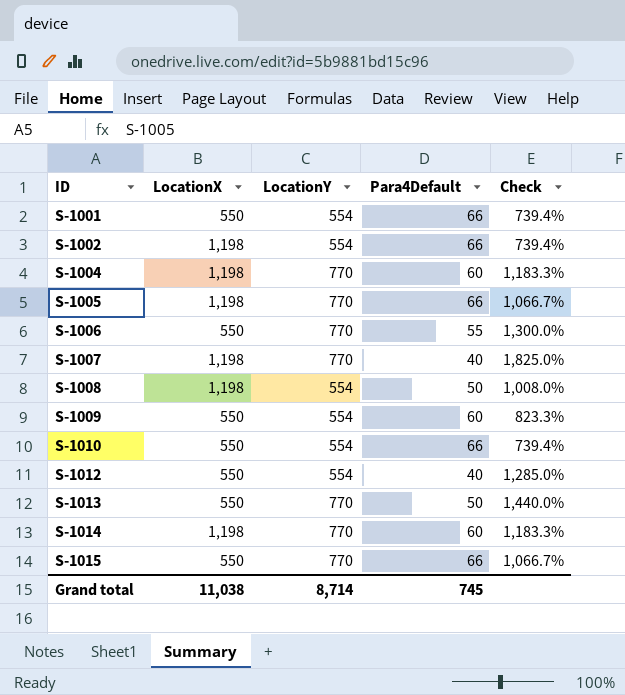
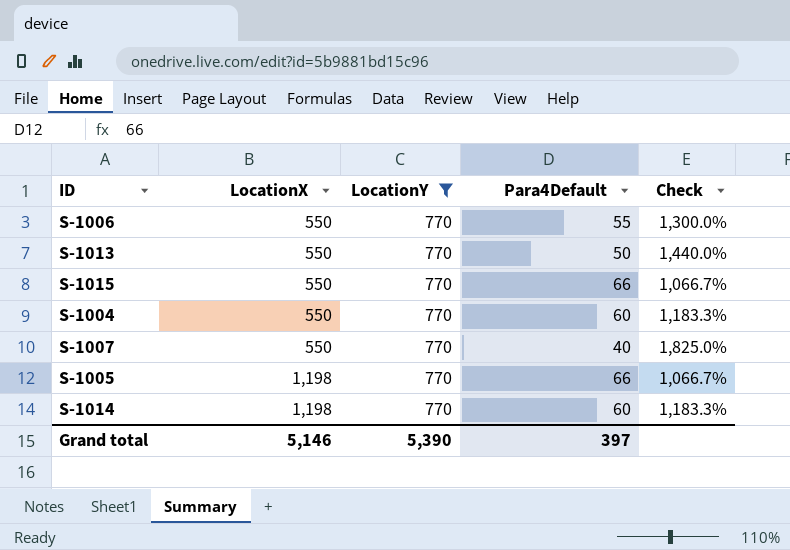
filter: none -> LocationY = 770
row order: ID ascending -> LocationX ascending
S-1004 | LocationX: 1,198 -> 550
S-1007 | LocationX: 1,198 -> 550
Grand total | LocationX: 11,038 -> 5,146
Grand total | LocationY: 8,714 -> 5,390
Grand total | Para4Default: 745 -> 397

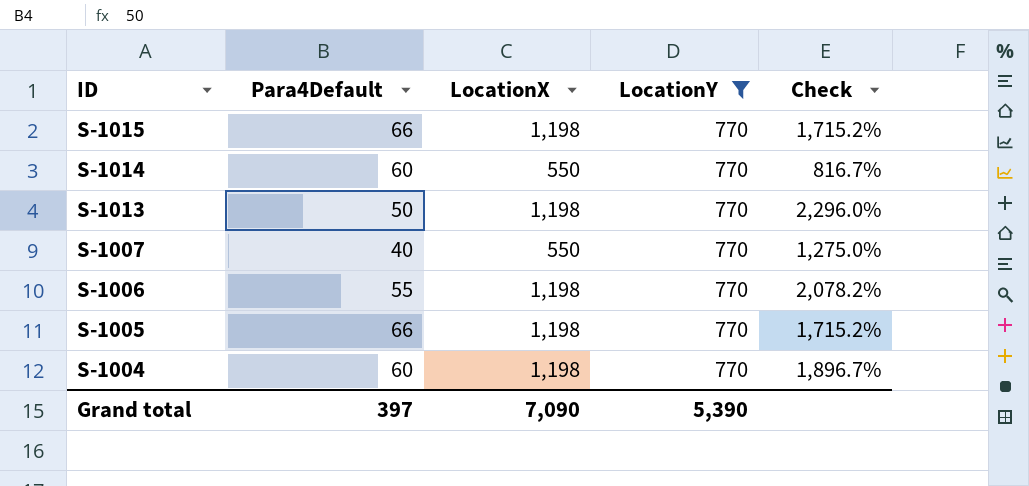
row order: LocationX ascending -> ID descending
column Para4Default | position: 4 -> 2
column Check | formula: ([LocationY] - [Para4Default]) / [Para4Default] -> ([LocationX] - [Para4Default]) / [Para4Default]
S-1015 | LocationX: 550 -> 1,198
S-1014 | LocationX: 1,198 -> 550
S-1013 | LocationX: 550 -> 1,198
S-1006 | LocationX: 550 -> 1,198
S-1004 | LocationX: 550 -> 1,198
Grand total | LocationX: 5,146 -> 7,090

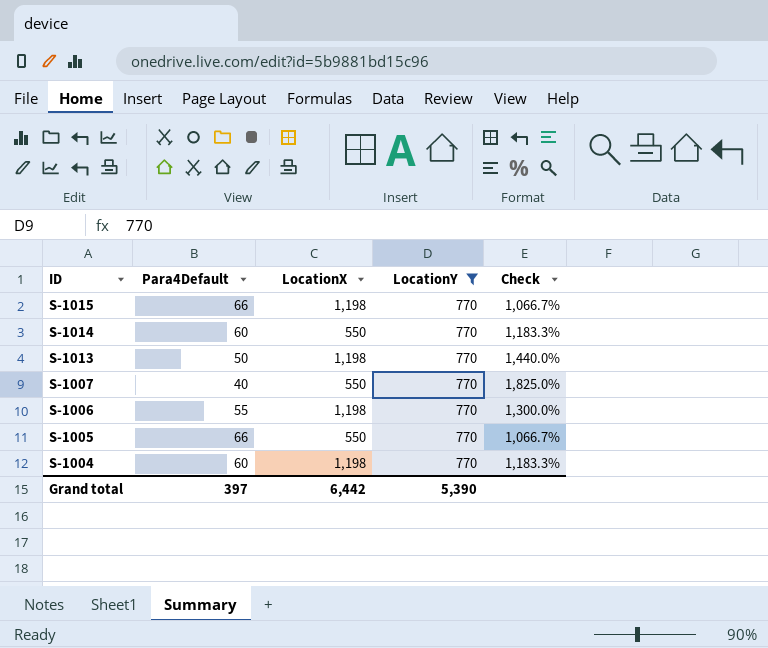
column Check | formula: ([LocationX] - [Para4Default]) / [Para4Default] -> ([LocationY] - [Para4Default]) / [Para4Default]
S-1005 | LocationX: 1,198 -> 550
Grand total | LocationX: 7,090 -> 6,442

